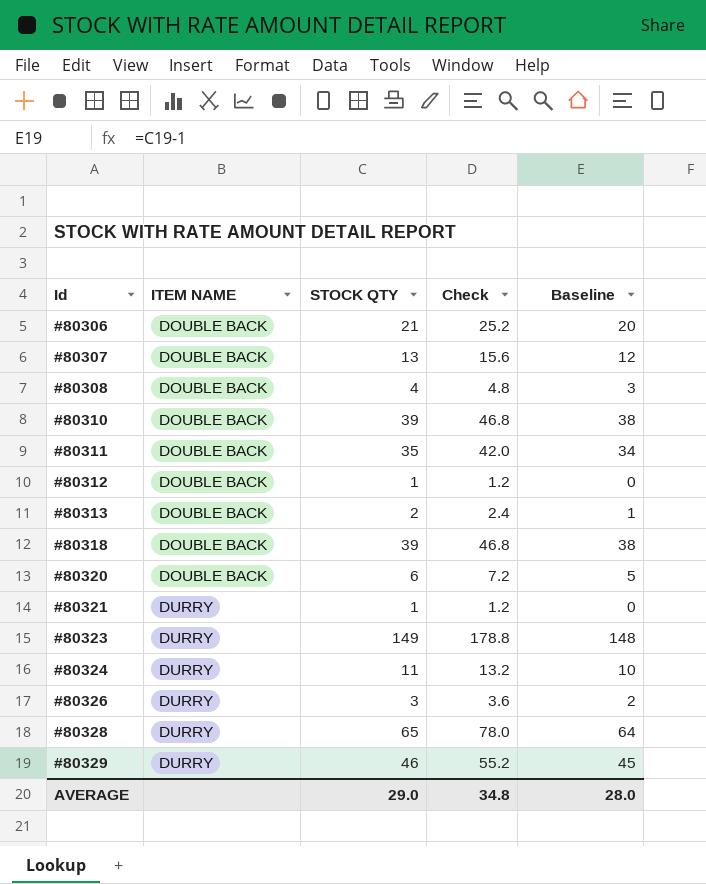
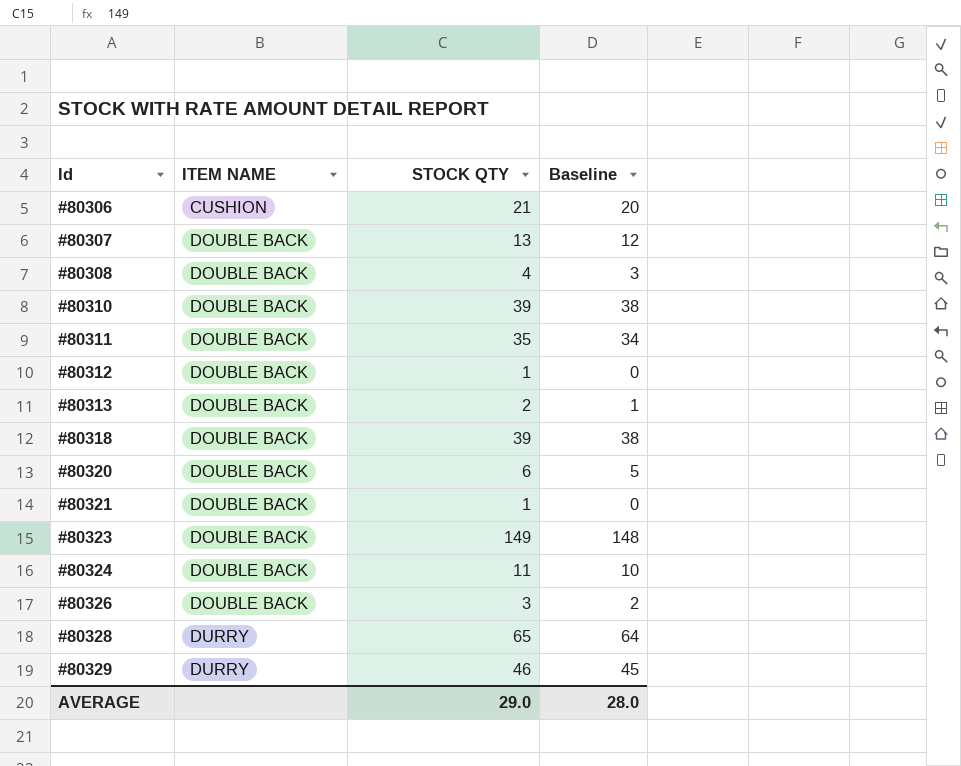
column Check | formula: [STOCK QTY] * 1.2 -> none
#80306 | ITEM NAME: DOUBLE BACK -> CUSHION
#80321 | ITEM NAME: DURRY -> DOUBLE BACK
#80323 | ITEM NAME: DURRY -> DOUBLE BACK
#80324 | ITEM NAME: DURRY -> DOUBLE BACK
#80326 | ITEM NAME: DURRY -> DOUBLE BACK

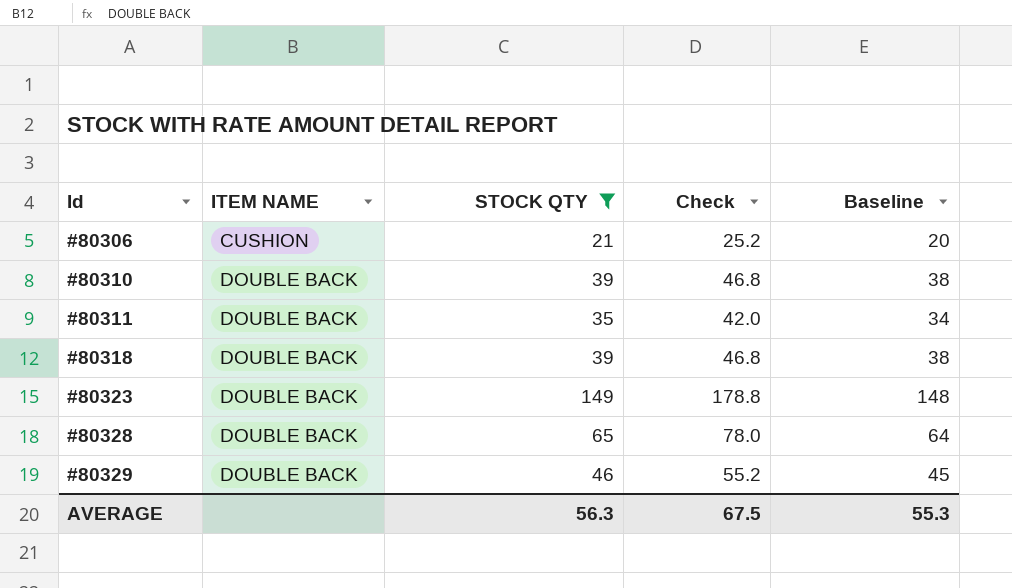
filter: none -> STOCK QTY >= 21
column Check | formula: none -> [STOCK QTY] * 1.2
#80328 | ITEM NAME: DURRY -> DOUBLE BACK
#80329 | ITEM NAME: DURRY -> DOUBLE BACK
AVERAGE | STOCK QTY: 29.0 -> 56.3
AVERAGE | Baseline: 28.0 -> 55.3

